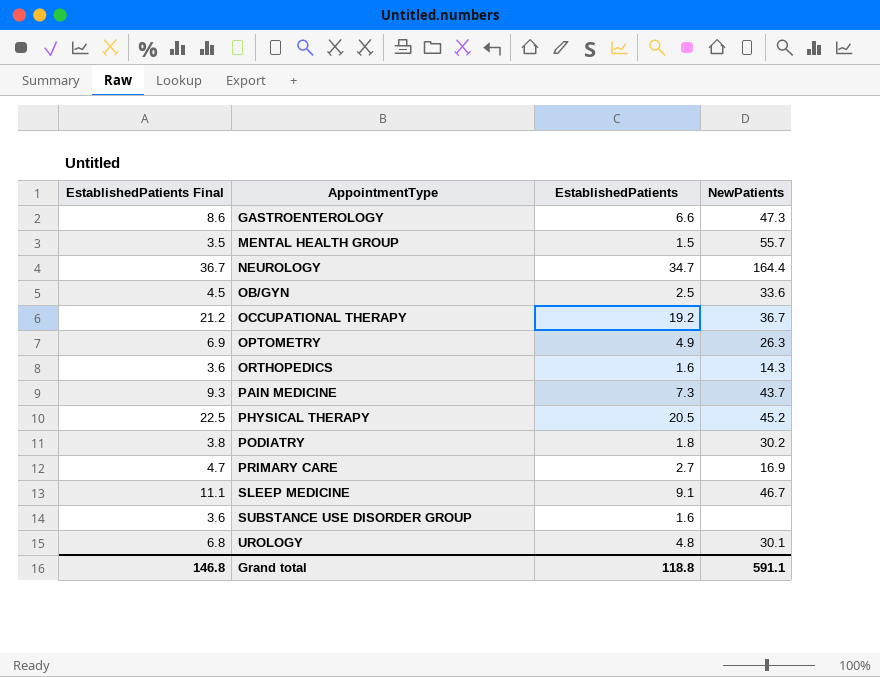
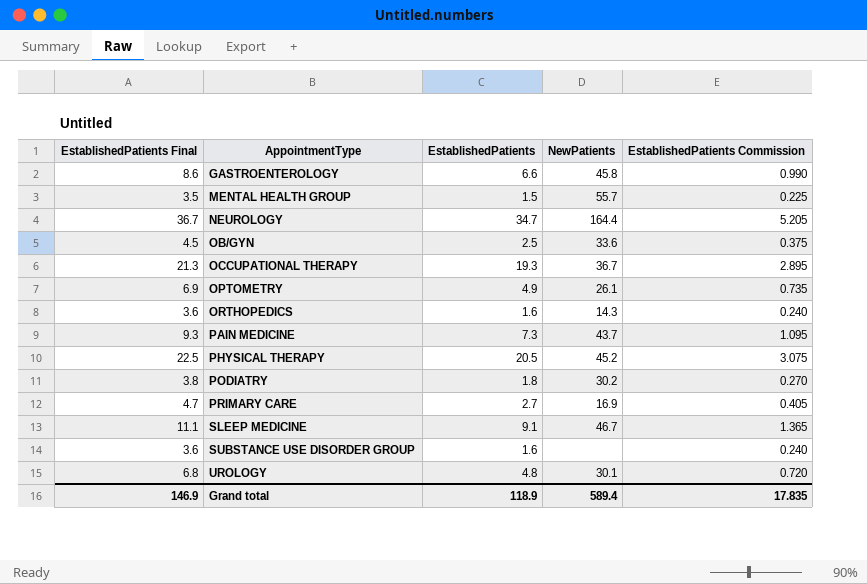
column EstablishedPatients Commission | formula: none -> [EstablishedPatients] * 0.15
GASTROENTEROLOGY | NewPatients: 47.3 -> 45.8
OCCUPATIONAL THERAPY | EstablishedPatients Final: 21.2 -> 21.3
OCCUPATIONAL THERAPY | EstablishedPatients: 19.2 -> 19.3
OPTOMETRY | NewPatients: 26.3 -> 26.1
Grand total | EstablishedPatients Final: 146.8 -> 146.9
Grand total | EstablishedPatients: 118.8 -> 118.9
Grand total | NewPatients: 591.1 -> 589.4

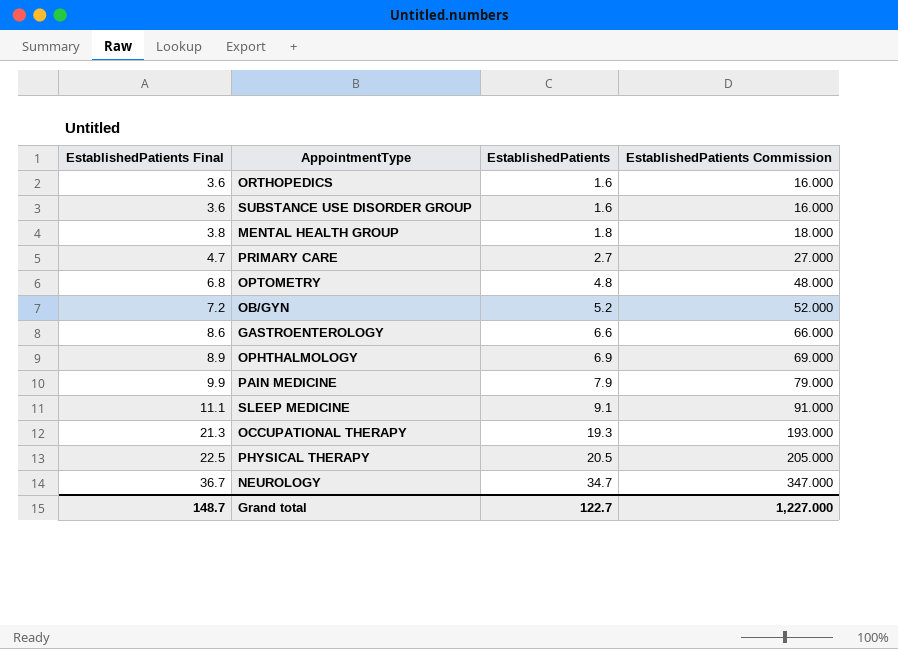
row order: AppointmentType ascending -> EstablishedPatients Final ascending
column NewPatients | position: 4 -> none
column EstablishedPatients Commission | formula: [EstablishedPatients] * 0.15 -> [EstablishedPatients] * 10
row PODIATRY: 3.8 | 1.8 | 30.2 | 0.270 -> none
row UROLOGY: 6.8 | 4.8 | 30.1 | 0.720 -> none
MENTAL HEALTH GROUP | EstablishedPatients Final: 3.5 -> 3.8
MENTAL HEALTH GROUP | EstablishedPatients: 1.5 -> 1.8
OPTOMETRY | EstablishedPatients Final: 6.9 -> 6.8
OPTOMETRY | EstablishedPatients: 4.9 -> 4.8
OB/GYN | EstablishedPatients Final: 4.5 -> 7.2
OB/GYN | EstablishedPatients: 2.5 -> 5.2
row OPHTHALMOLOGY: none -> 8.9 | 6.9 | 69.000
PAIN MEDICINE | EstablishedPatients Final: 9.3 -> 9.9
PAIN MEDICINE | EstablishedPatients: 7.3 -> 7.9
Grand total | EstablishedPatients Final: 146.9 -> 148.7
Grand total | EstablishedPatients: 118.9 -> 122.7
Grand total | EstablishedPatients Commission: 17.835 -> 1,227.000

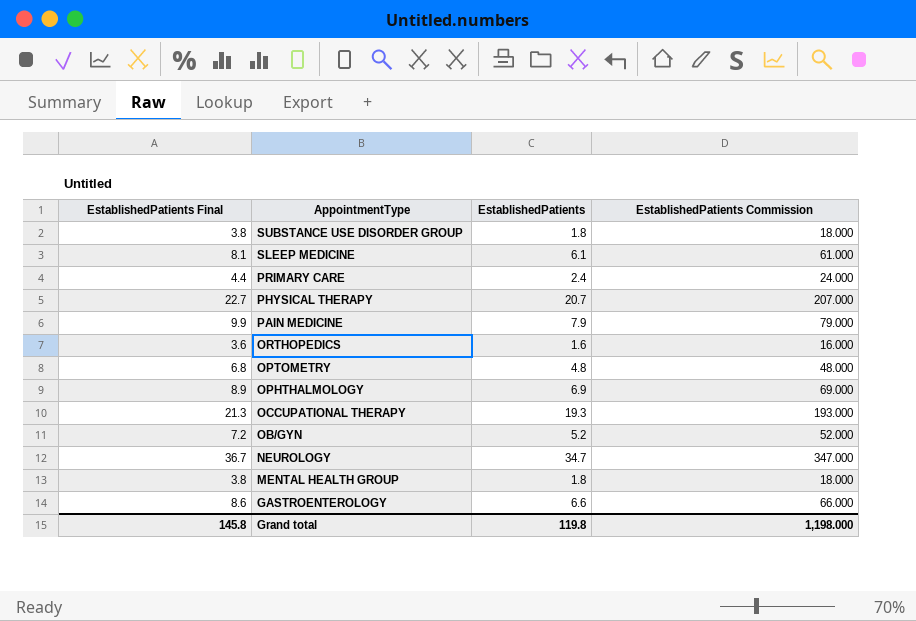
row order: EstablishedPatients Final ascending -> AppointmentType descending
SUBSTANCE USE DISORDER GROUP | EstablishedPatients Final: 3.6 -> 3.8
SUBSTANCE USE DISORDER GROUP | EstablishedPatients: 1.6 -> 1.8
SUBSTANCE USE DISORDER GROUP | EstablishedPatients Commission: 16.000 -> 18.000
SLEEP MEDICINE | EstablishedPatients Final: 11.1 -> 8.1
SLEEP MEDICINE | EstablishedPatients: 9.1 -> 6.1
SLEEP MEDICINE | EstablishedPatients Commission: 91.000 -> 61.000
PRIMARY CARE | EstablishedPatients Final: 4.7 -> 4.4
PRIMARY CARE | EstablishedPatients: 2.7 -> 2.4
PRIMARY CARE | EstablishedPatients Commission: 27.000 -> 24.000
PHYSICAL THERAPY | EstablishedPatients Final: 22.5 -> 22.7
PHYSICAL THERAPY | EstablishedPatients: 20.5 -> 20.7
PHYSICAL THERAPY | EstablishedPatients Commission: 205.000 -> 207.000
Grand total | EstablishedPatients Final: 148.7 -> 145.8
Grand total | EstablishedPatients: 122.7 -> 119.8
Grand total | EstablishedPatients Commission: 1,227.000 -> 1,198.000

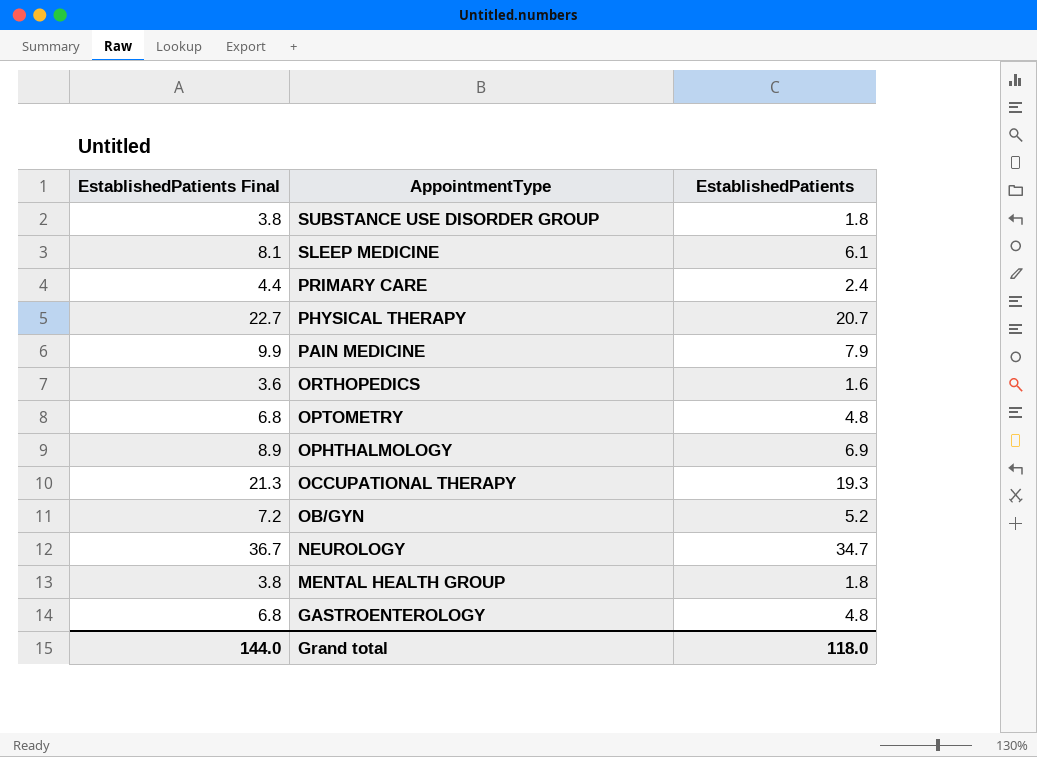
column EstablishedPatients Commission | formula: [EstablishedPatients] * 10 -> none
GASTROENTEROLOGY | EstablishedPatients Final: 8.6 -> 6.8
GASTROENTEROLOGY | EstablishedPatients: 6.6 -> 4.8
Grand total | EstablishedPatients Final: 145.8 -> 144.0
Grand total | EstablishedPatients: 119.8 -> 118.0

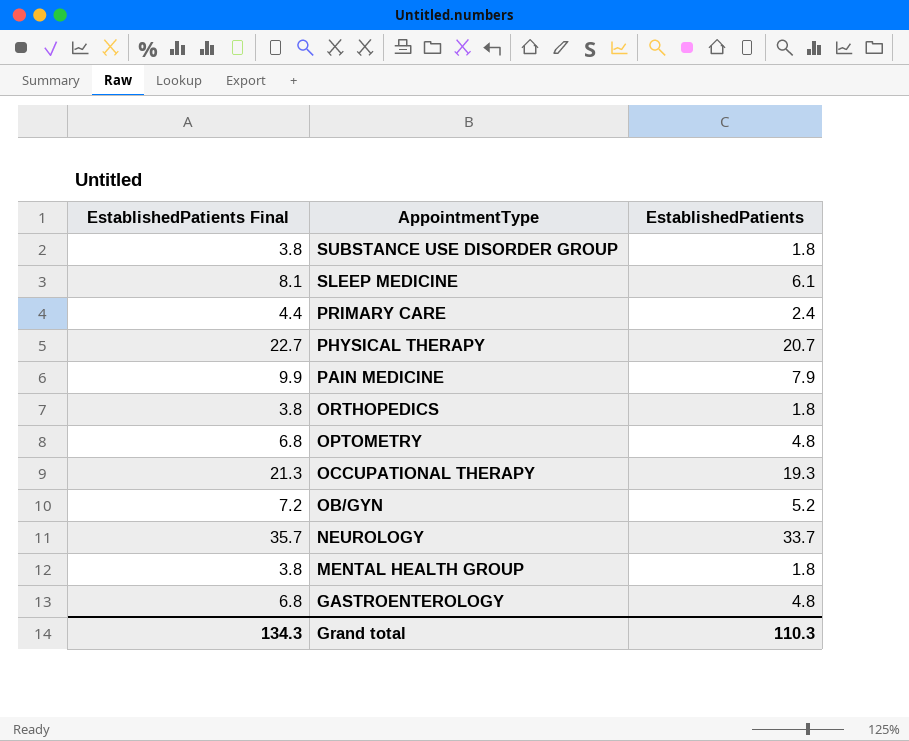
row OPHTHALMOLOGY: 8.9 | 6.9 -> none
ORTHOPEDICS | EstablishedPatients Final: 3.6 -> 3.8
ORTHOPEDICS | EstablishedPatients: 1.6 -> 1.8
NEUROLOGY | EstablishedPatients Final: 36.7 -> 35.7
NEUROLOGY | EstablishedPatients: 34.7 -> 33.7
Grand total | EstablishedPatients Final: 144.0 -> 134.3
Grand total | EstablishedPatients: 118.0 -> 110.3

